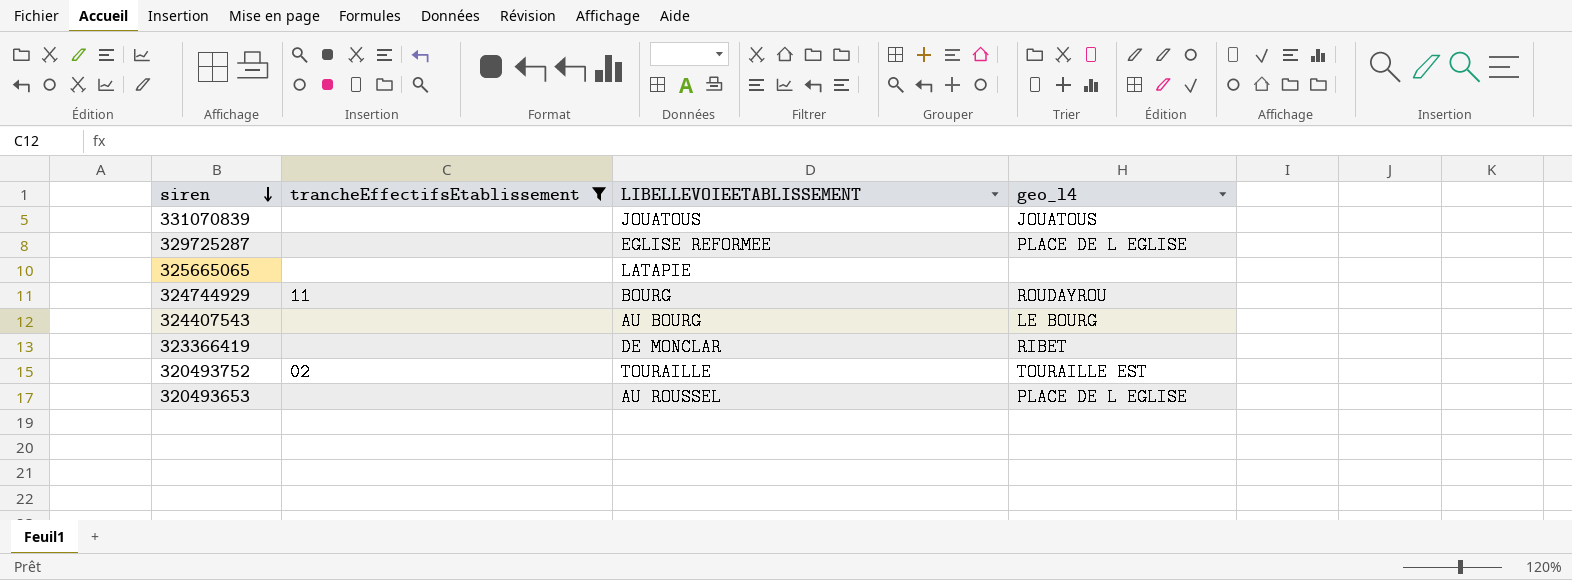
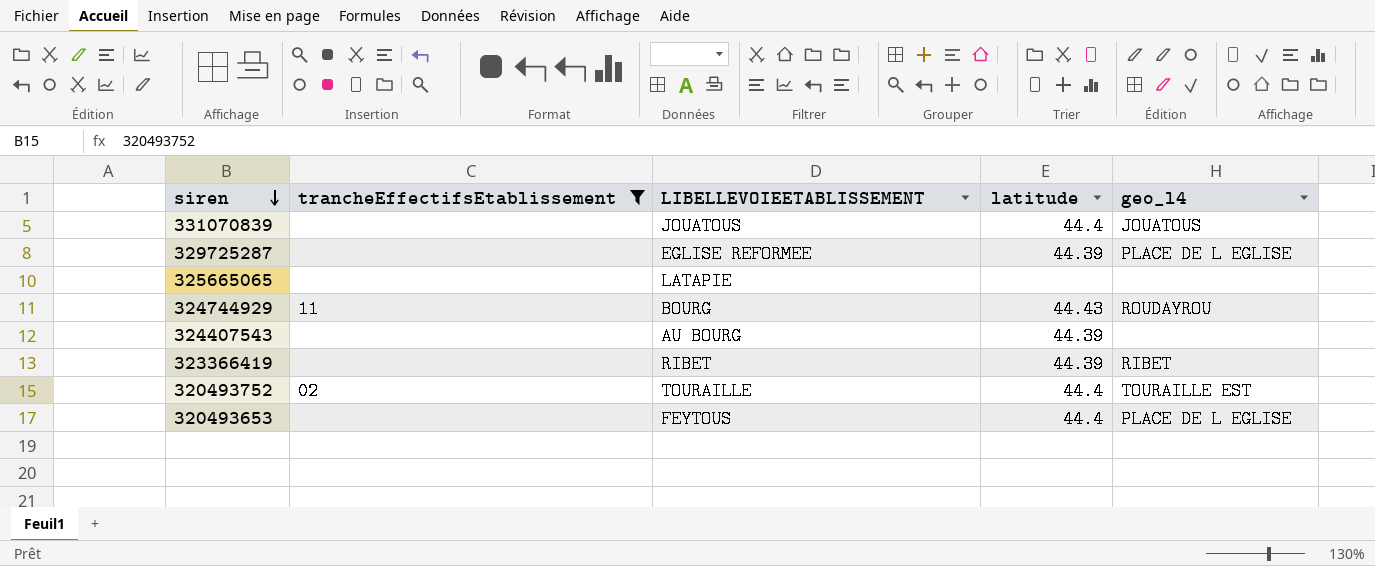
column latitude | position: none -> 4
324407543 | geo_l4: LE BOURG -> none
323366419 | LIBELLEVOIEETABLISSEMENT: DE MONCLAR -> RIBET
320493653 | LIBELLEVOIEETABLISSEMENT: AU ROUSSEL -> FEYTOUS

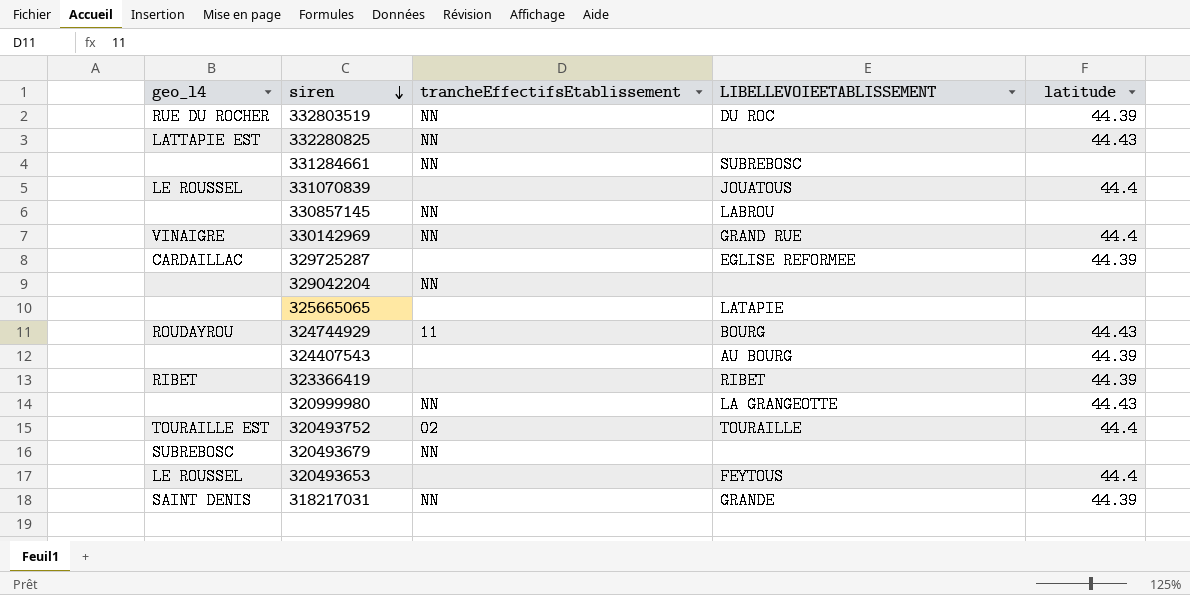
filter: trancheEffectifsEtablissement != NN -> none
column geo_l4 | position: 5 -> 1
331070839 | geo_l4: JOUATOUS -> LE ROUSSEL
329725287 | geo_l4: PLACE DE L EGLISE -> CARDAILLAC
320493653 | geo_l4: PLACE DE L EGLISE -> LE ROUSSEL

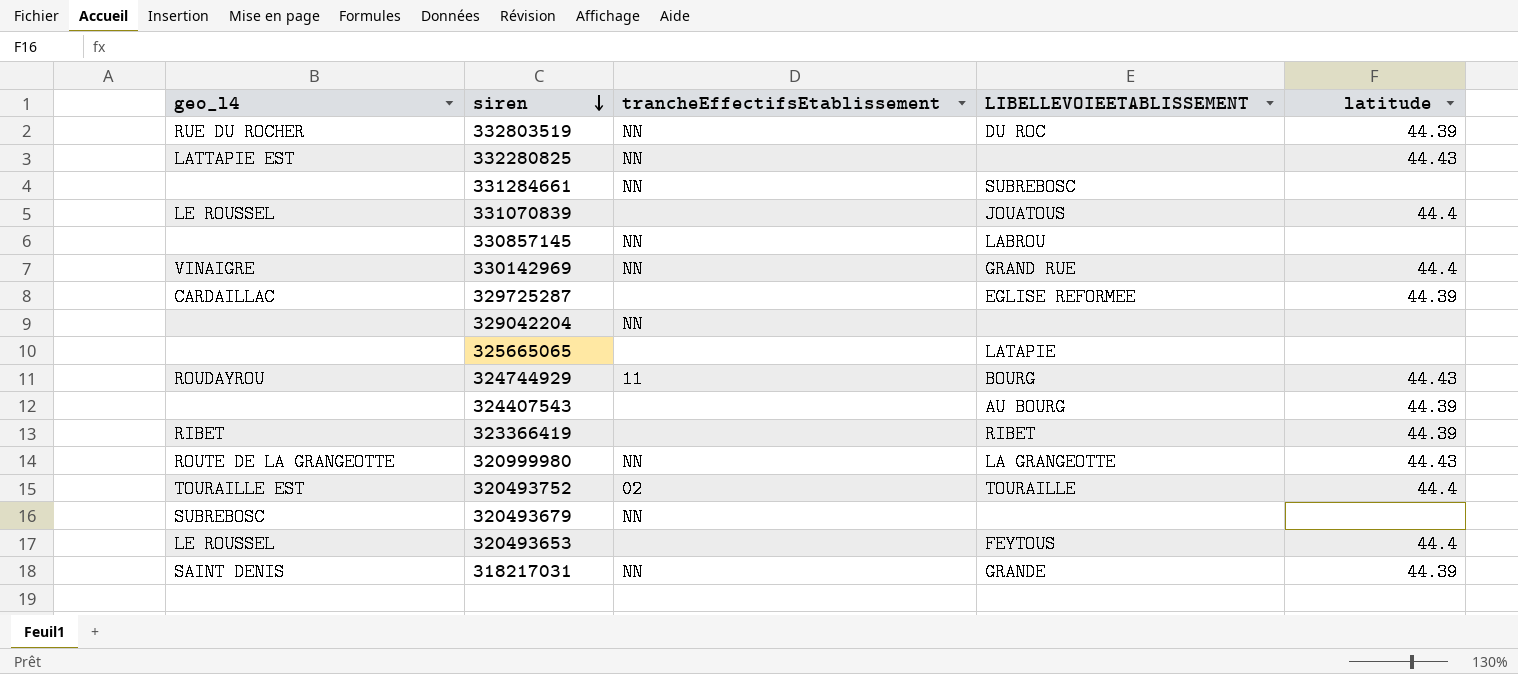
320999980 | geo_l4: none -> ROUTE DE LA GRANGEOTTE

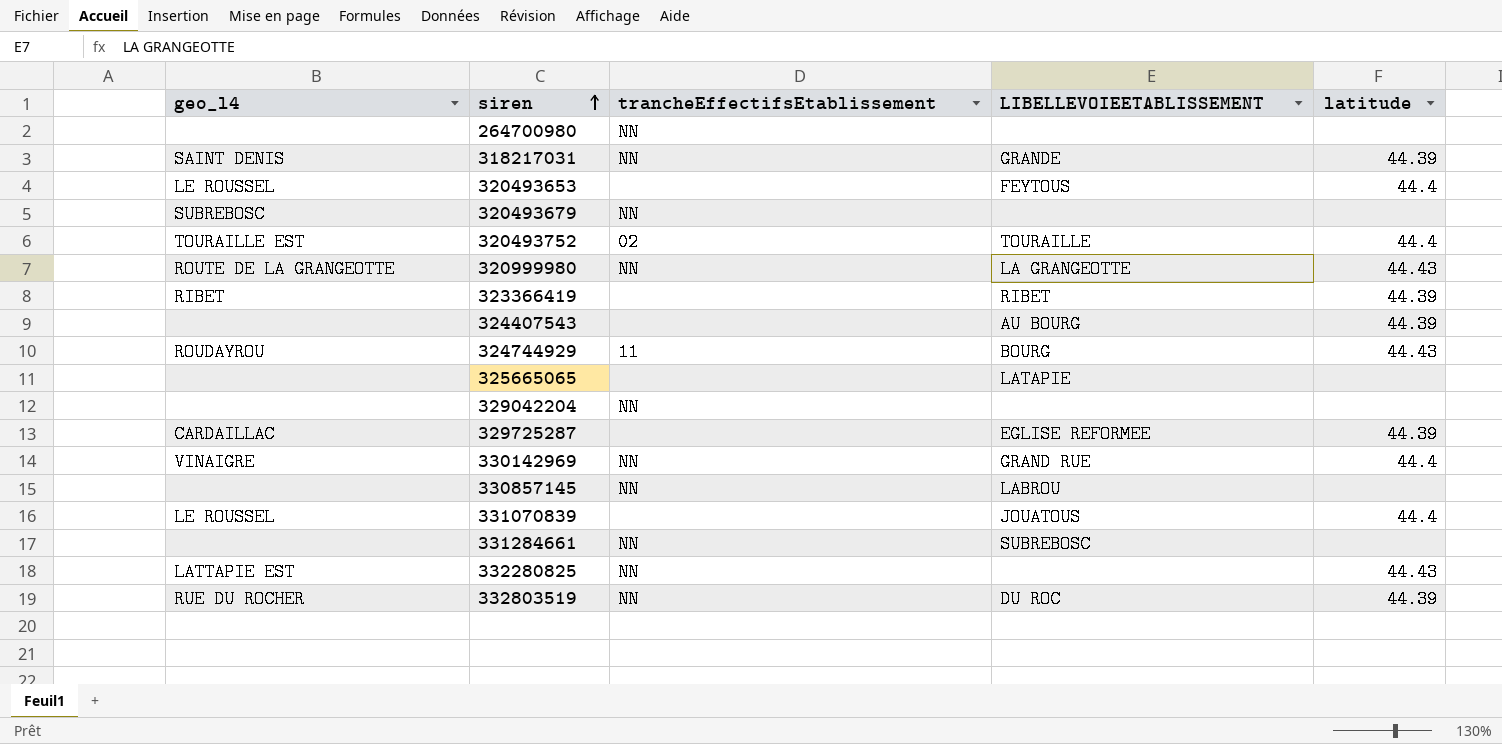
row order: siren descending -> siren ascending
row 264700980: none -> none | NN | none | none

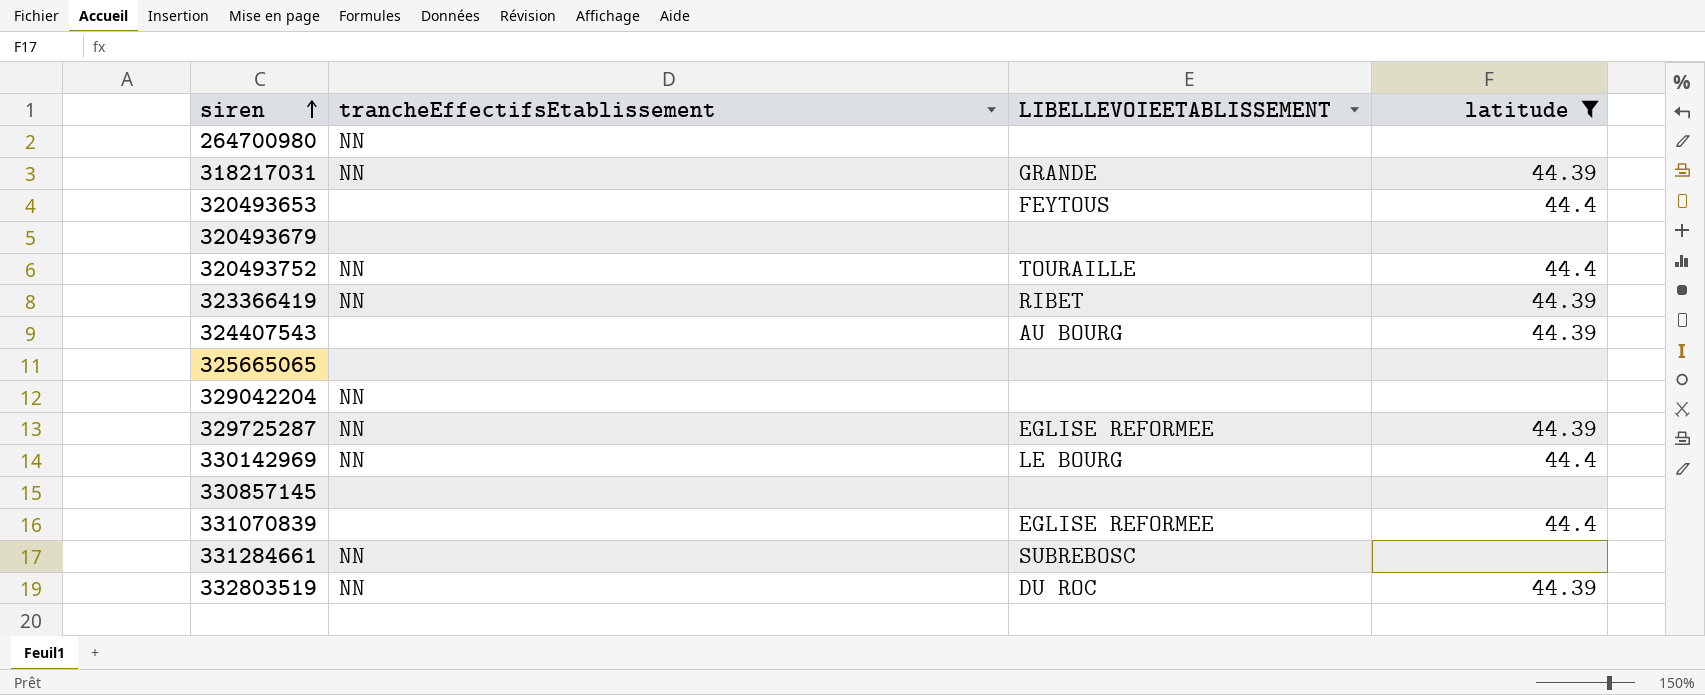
filter: none -> latitude != 44.43
column geo_l4 | position: 1 -> none
320493679 | trancheEffectifsEtablissement: NN -> none
320493752 | trancheEffectifsEtablissement: 02 -> NN
323366419 | trancheEffectifsEtablissement: none -> NN
325665065 | LIBELLEVOIEETABLISSEMENT: LATAPIE -> none
329725287 | trancheEffectifsEtablissement: none -> NN
330142969 | LIBELLEVOIEETABLISSEMENT: GRAND RUE -> LE BOURG
330857145 | trancheEffectifsEtablissement: NN -> none
330857145 | LIBELLEVOIEETABLISSEMENT: LABROU -> none
331070839 | LIBELLEVOIEETABLISSEMENT: JOUATOUS -> EGLISE REFORMEE

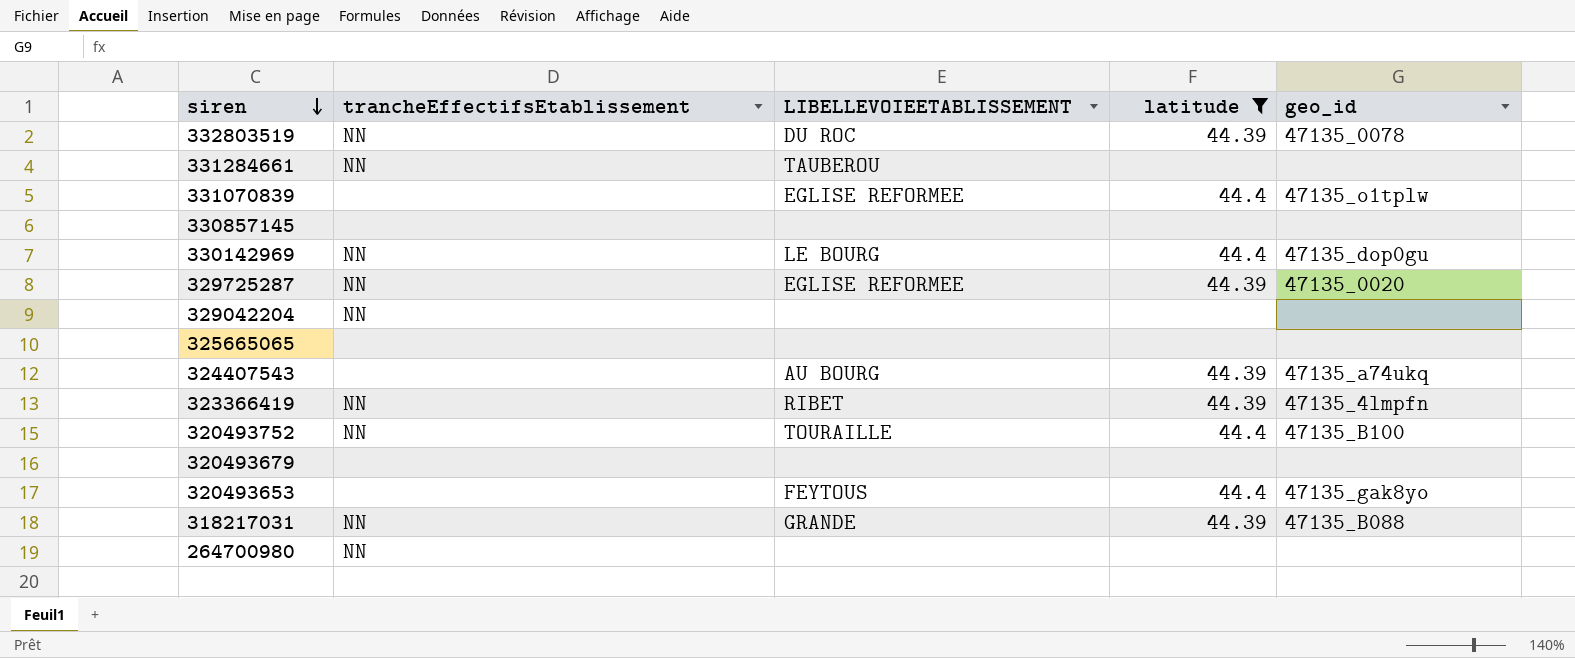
row order: siren ascending -> siren descending
column geo_id | position: none -> 5
331284661 | LIBELLEVOIEETABLISSEMENT: SUBREBOSC -> TAUBEROU

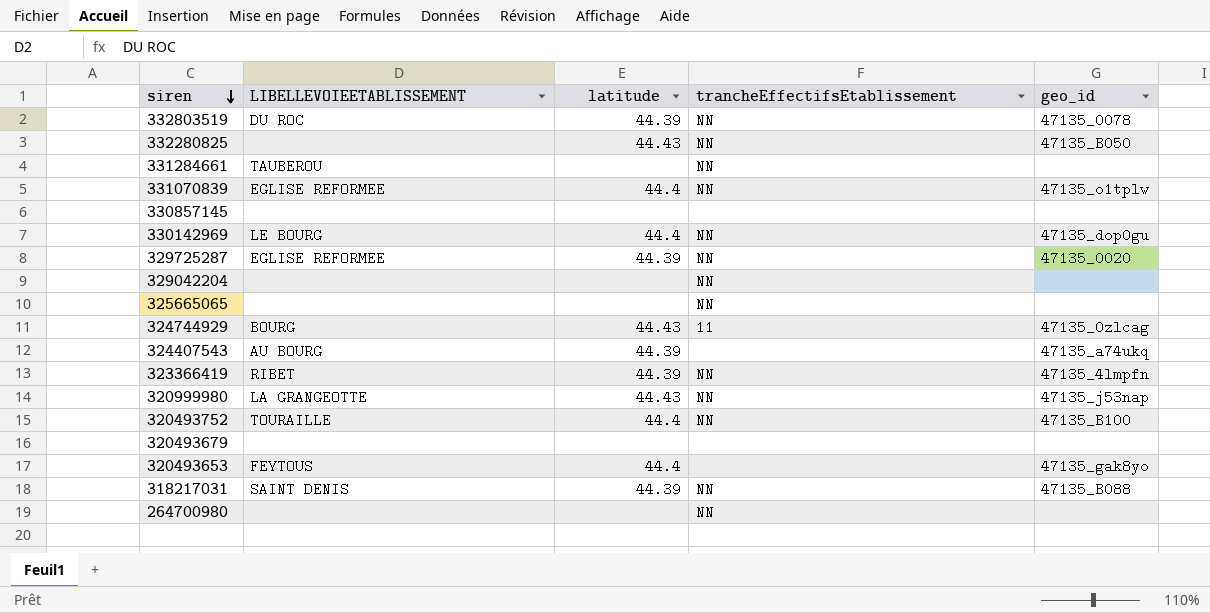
filter: latitude != 44.43 -> none
column trancheEffectifsEtablissement | position: 2 -> 4
331070839 | trancheEffectifsEtablissement: none -> NN
325665065 | trancheEffectifsEtablissement: none -> NN
318217031 | LIBELLEVOIEETABLISSEMENT: GRANDE -> SAINT DENIS

